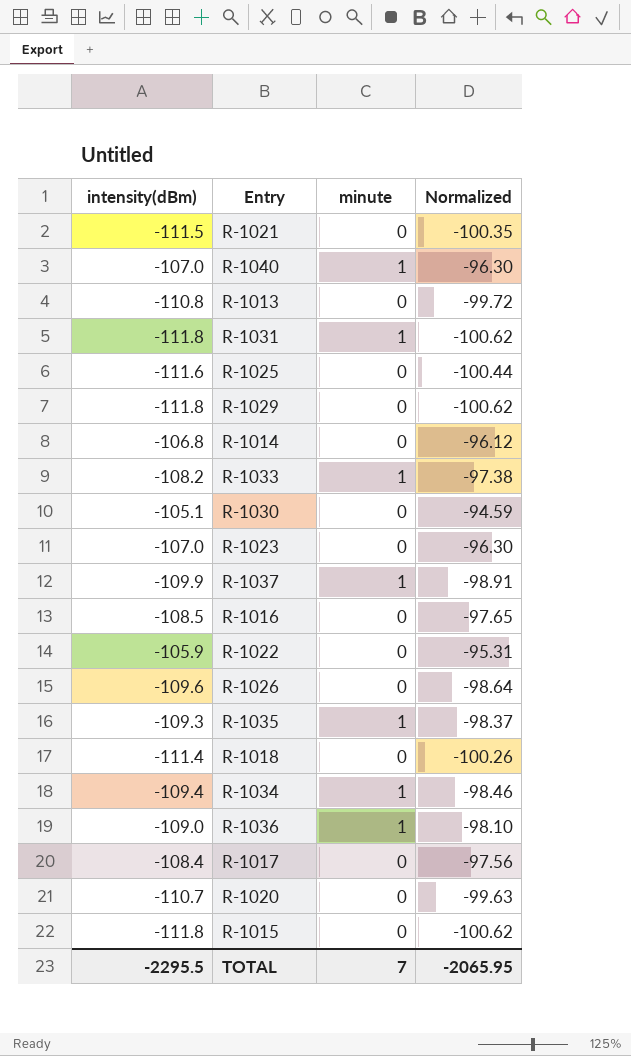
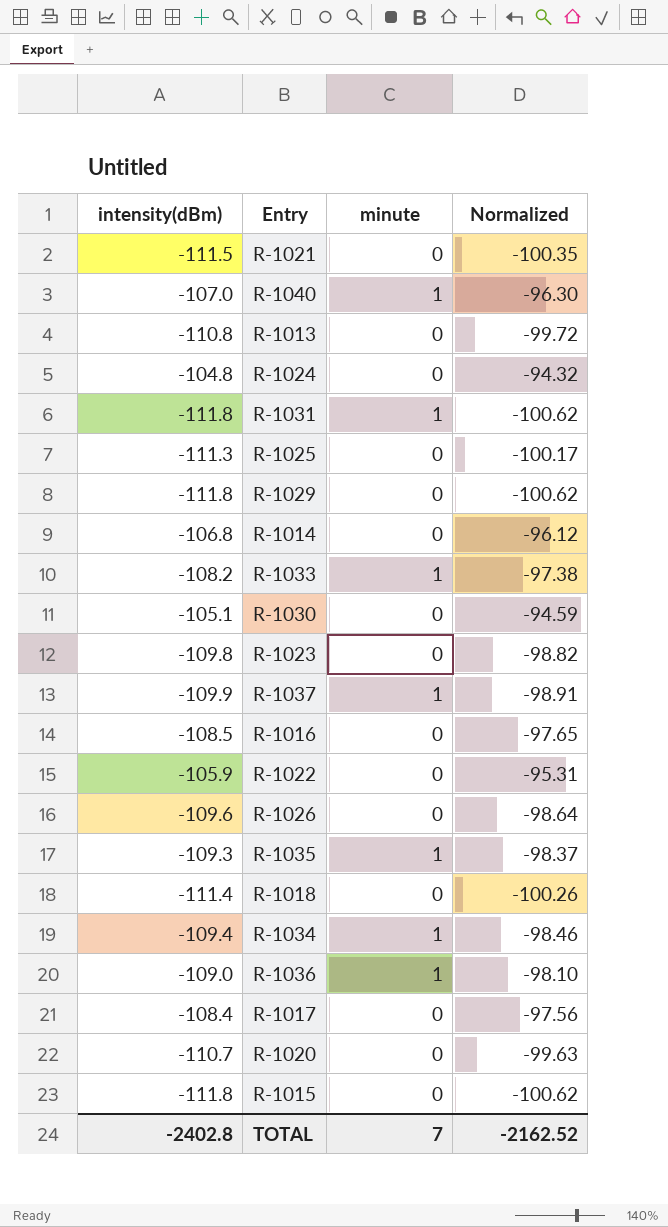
row R-1024: none -> -104.8 | 0 | -94.32
R-1025 | intensity(dBm): -111.6 -> -111.3
R-1025 | Normalized: -100.44 -> -100.17
R-1023 | intensity(dBm): -107.0 -> -109.8
R-1023 | Normalized: -96.30 -> -98.82
TOTAL | intensity(dBm): -2295.5 -> -2402.8
TOTAL | Normalized: -2065.95 -> -2162.52

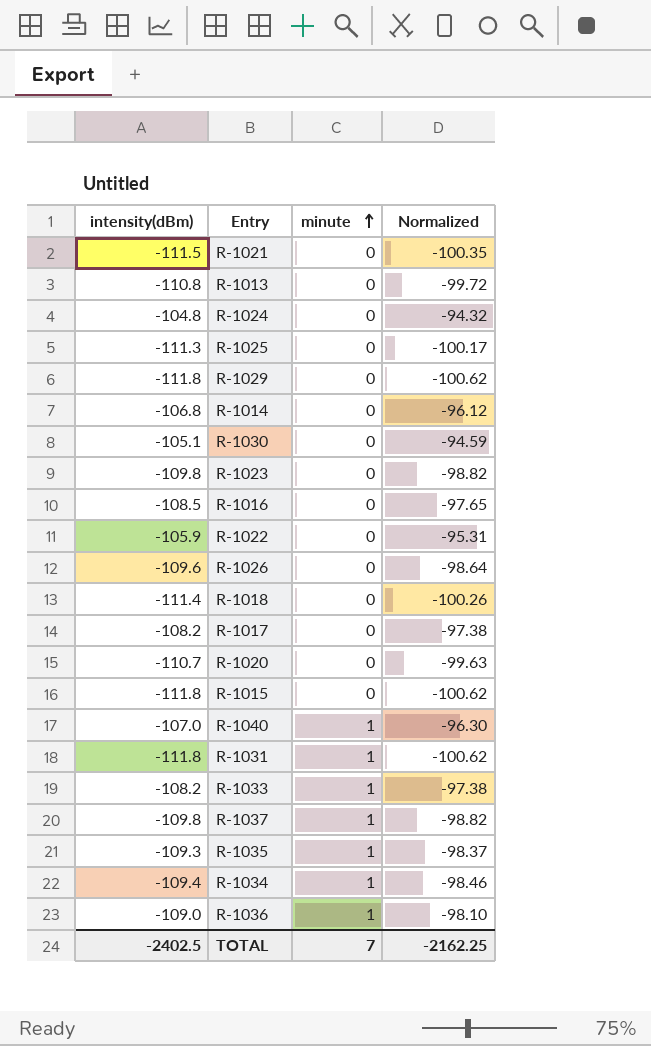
row order: none -> minute ascending
R-1017 | intensity(dBm): -108.4 -> -108.2
R-1017 | Normalized: -97.56 -> -97.38
R-1037 | intensity(dBm): -109.9 -> -109.8
R-1037 | Normalized: -98.91 -> -98.82
TOTAL | intensity(dBm): -2402.8 -> -2402.5
TOTAL | Normalized: -2162.52 -> -2162.25

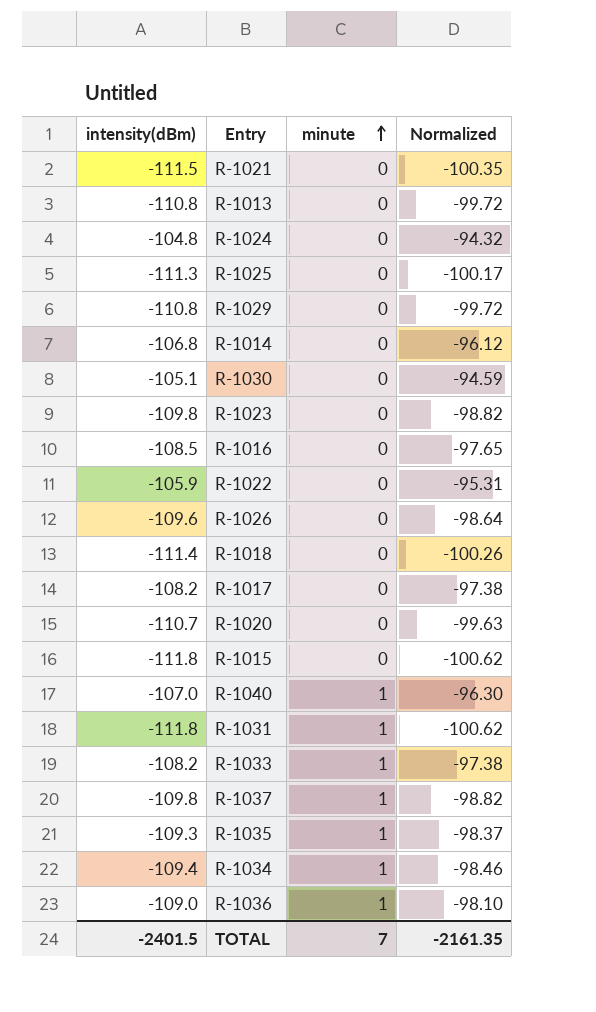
R-1029 | intensity(dBm): -111.8 -> -110.8
R-1029 | Normalized: -100.62 -> -99.72
TOTAL | intensity(dBm): -2402.5 -> -2401.5
TOTAL | Normalized: -2162.25 -> -2161.35

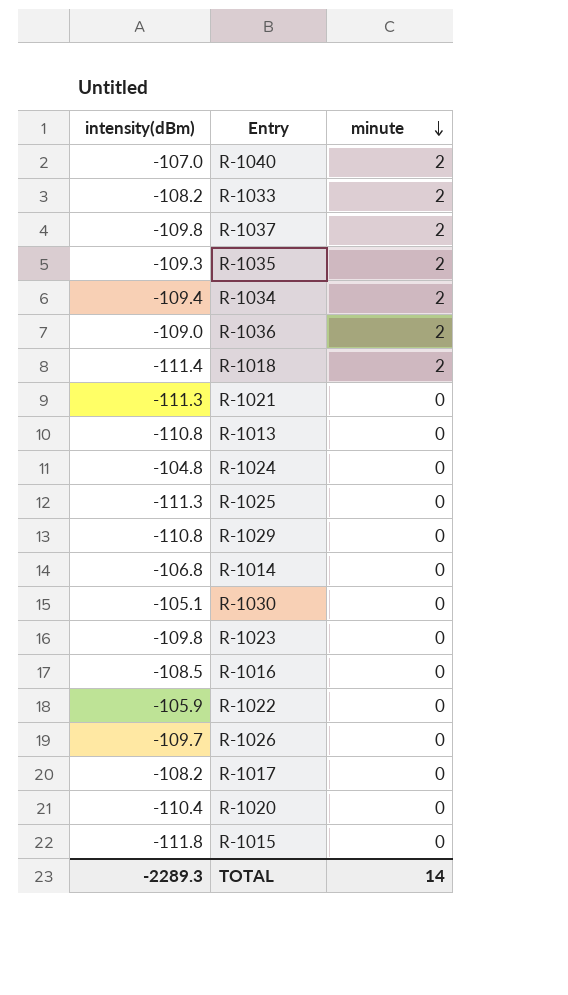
row order: minute ascending -> minute descending
column Normalized | formula: [intensity(dBm)] * 0.9 -> none
row R-1031: -111.8 | 1 | -100.62 -> none
R-1040 | minute: 1 -> 2
R-1033 | minute: 1 -> 2
R-1037 | minute: 1 -> 2
R-1035 | minute: 1 -> 2
R-1034 | minute: 1 -> 2
R-1036 | minute: 1 -> 2
R-1018 | minute: 0 -> 2
R-1021 | intensity(dBm): -111.5 -> -111.3
R-1026 | intensity(dBm): -109.6 -> -109.7
R-1020 | intensity(dBm): -110.7 -> -110.4
TOTAL | intensity(dBm): -2401.5 -> -2289.3
TOTAL | minute: 7 -> 14

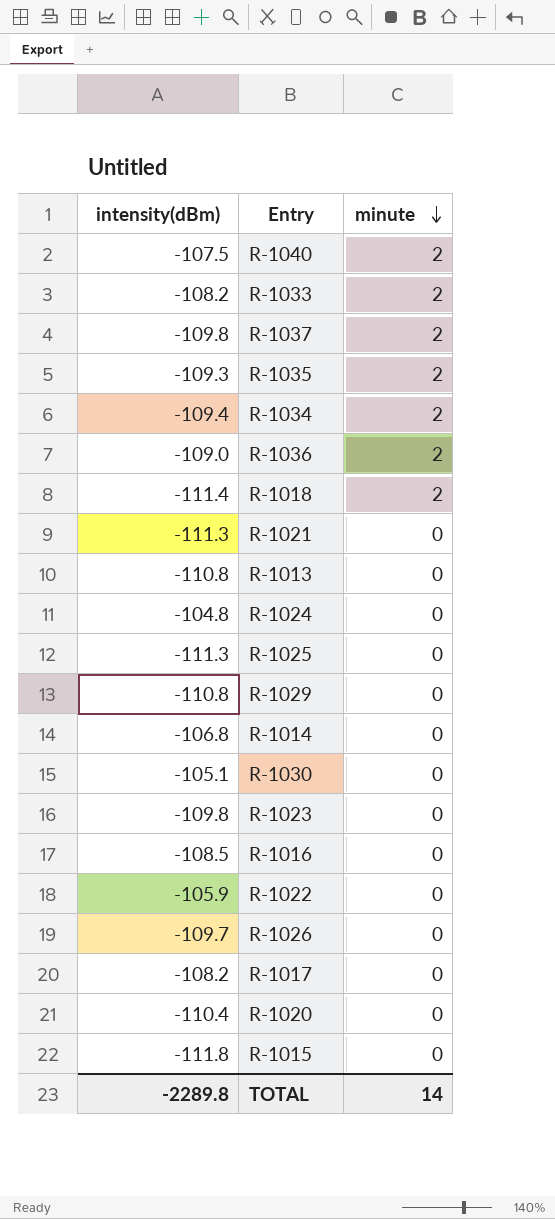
R-1040 | intensity(dBm): -107.0 -> -107.5
TOTAL | intensity(dBm): -2289.3 -> -2289.8

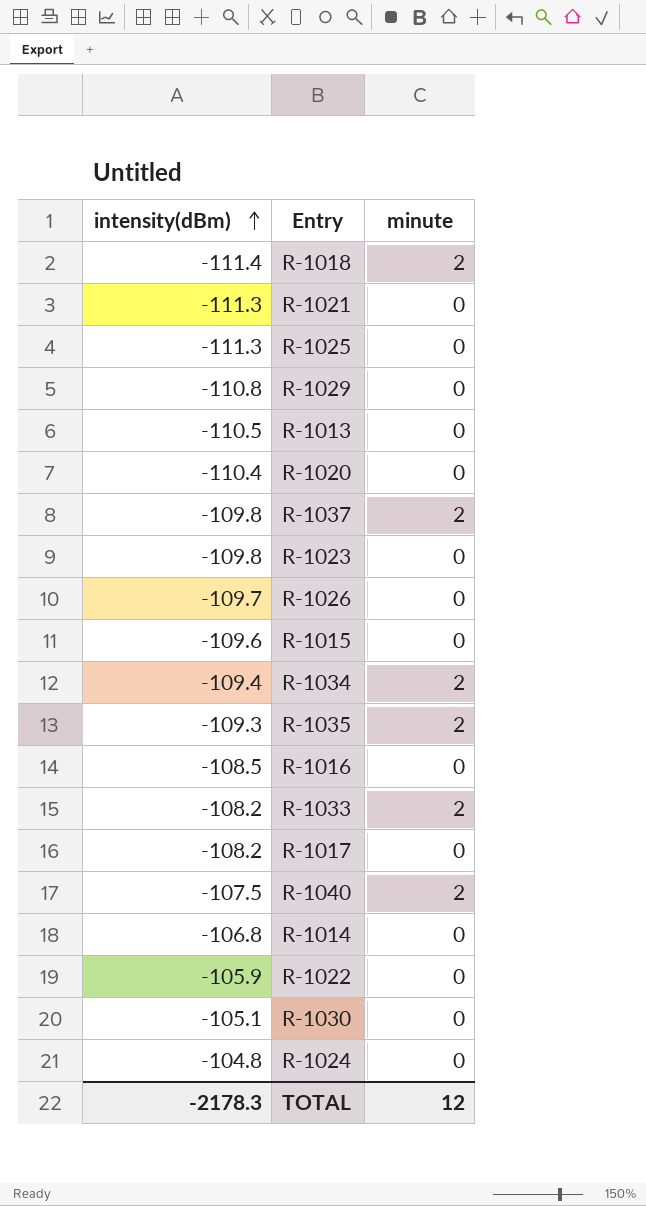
row order: minute descending -> intensity(dBm) ascending
row R-1036: -109.0 | 2 -> none
R-1013 | intensity(dBm): -110.8 -> -110.5
R-1015 | intensity(dBm): -111.8 -> -109.6
TOTAL | intensity(dBm): -2289.8 -> -2178.3
TOTAL | minute: 14 -> 12

